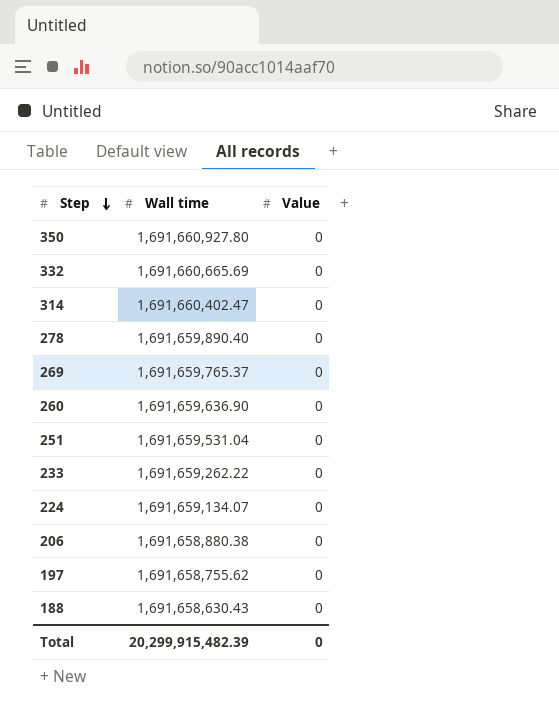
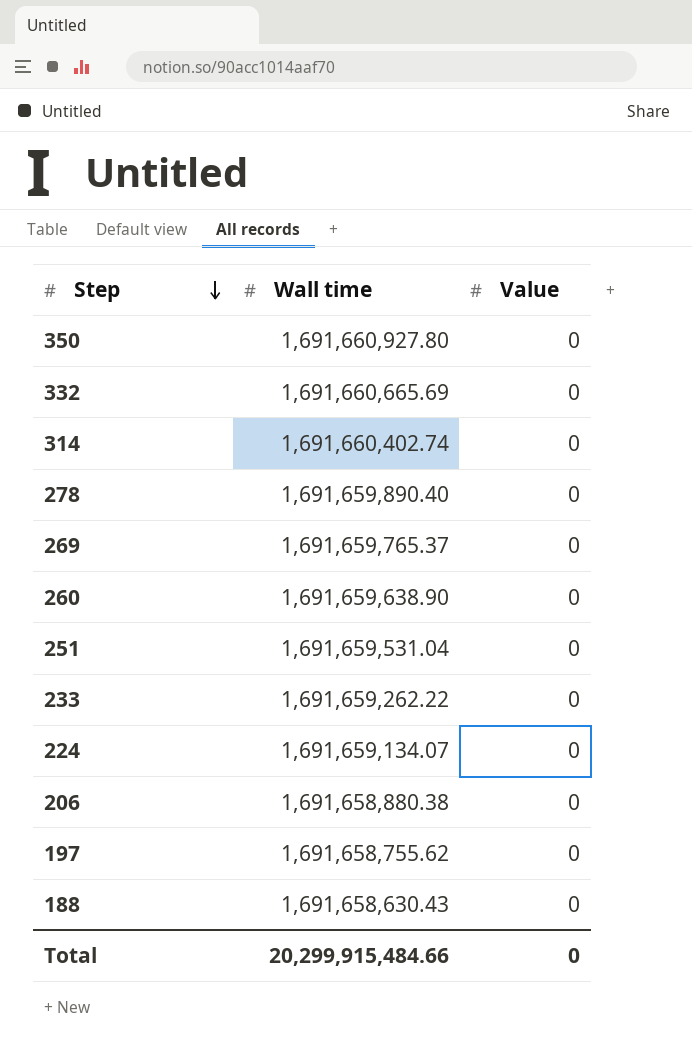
314 | Wall time: 1,691,660,402.47 -> 1,691,660,402.74
260 | Wall time: 1,691,659,636.90 -> 1,691,659,638.90
Total | Wall time: 20,299,915,482.39 -> 20,299,915,484.66

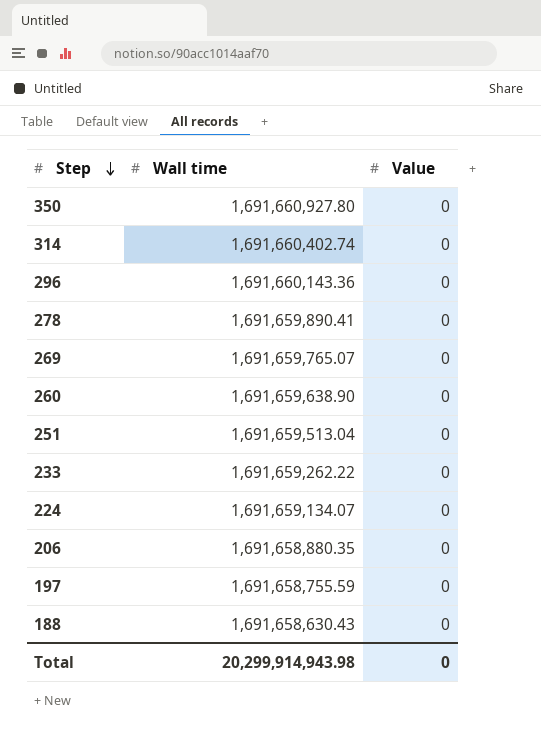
row 332: 1,691,660,665.69 | 0 -> none
row 296: none -> 1,691,660,143.36 | 0
278 | Wall time: 1,691,659,890.40 -> 1,691,659,890.41
269 | Wall time: 1,691,659,765.37 -> 1,691,659,765.07
251 | Wall time: 1,691,659,531.04 -> 1,691,659,513.04
206 | Wall time: 1,691,658,880.38 -> 1,691,658,880.35
197 | Wall time: 1,691,658,755.62 -> 1,691,658,755.59
Total | Wall time: 20,299,915,484.66 -> 20,299,914,943.98

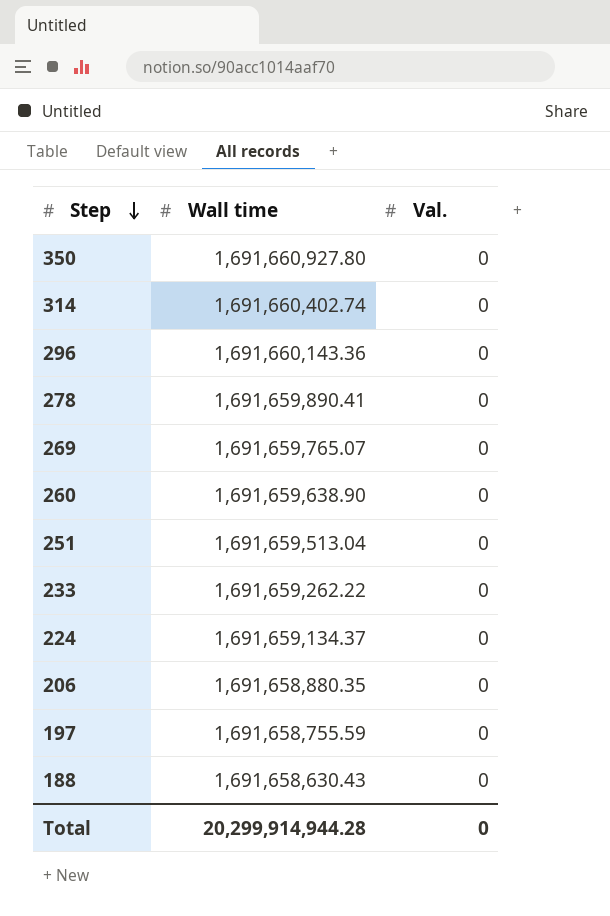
column name: Value -> Val.
224 | Wall time: 1,691,659,134.07 -> 1,691,659,134.37
Total | Wall time: 20,299,914,943.98 -> 20,299,914,944.28

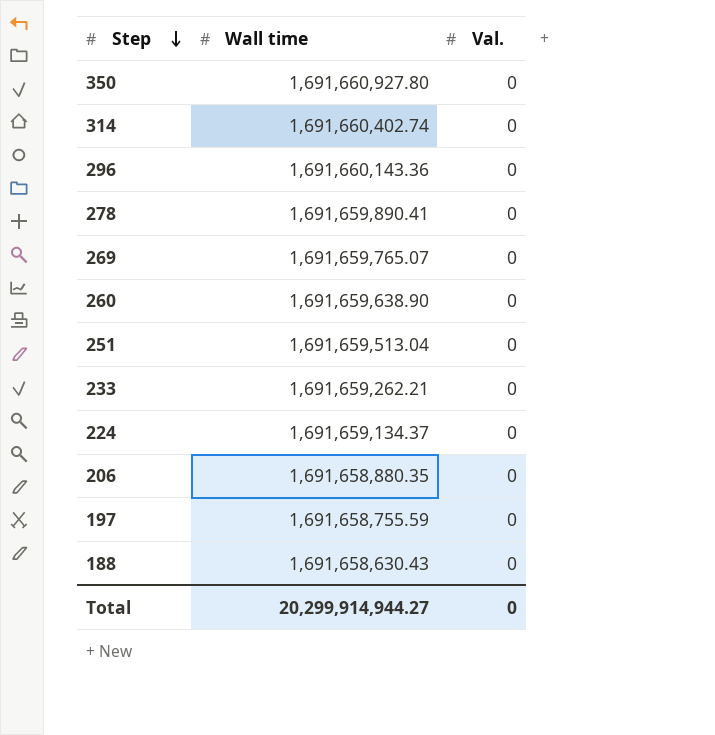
233 | Wall time: 1,691,659,262.22 -> 1,691,659,262.21
Total | Wall time: 20,299,914,944.28 -> 20,299,914,944.27

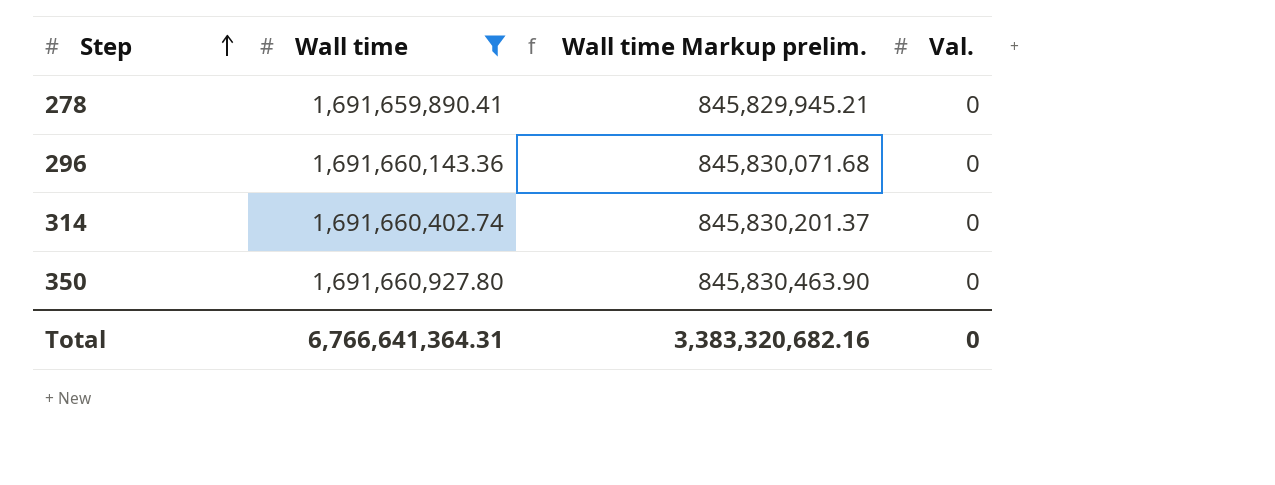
filter: none -> Wall time >= 1,691,659,890.41
row order: Step descending -> Step ascending
column Wall time Markup prelim. | formula: none -> [Wall time] * 0.5
Total | Wall time: 20,299,914,944.27 -> 6,766,641,364.31

